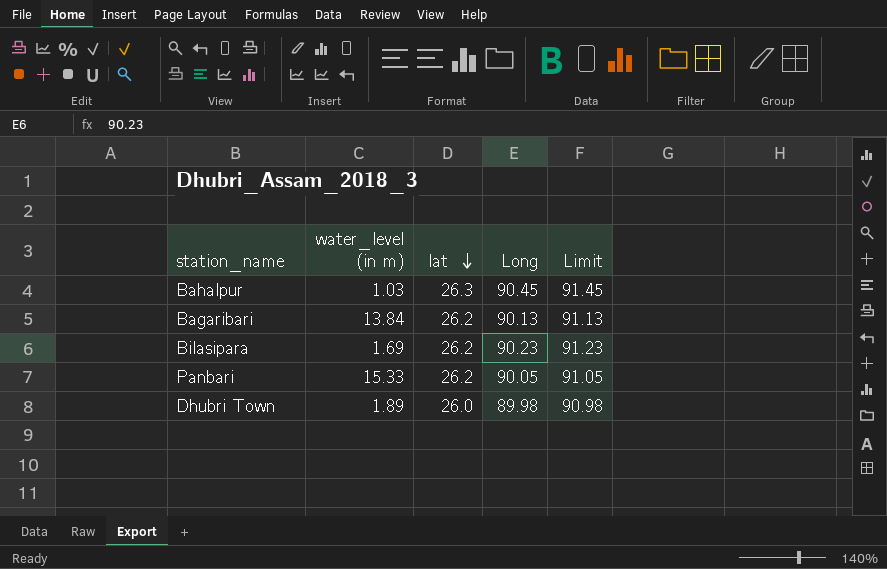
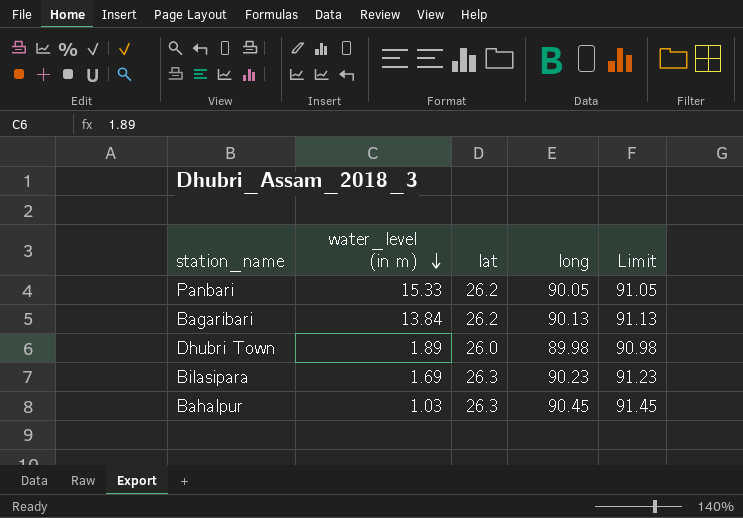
row order: lat descending -> water_level (in m) descending
column name: Long -> long
Bilasipara | lat: 26.2 -> 26.3

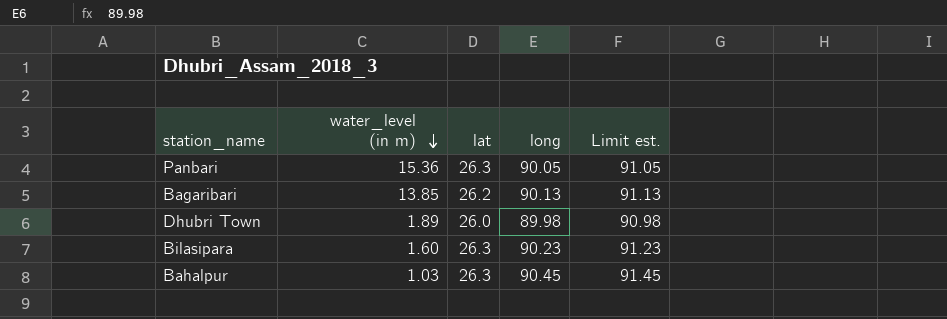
column name: Limit -> Limit est.
Panbari | water_level (in m): 15.33 -> 15.36
Panbari | lat: 26.2 -> 26.3
Bagaribari | water_level (in m): 13.84 -> 13.85
Bilasipara | water_level (in m): 1.69 -> 1.60

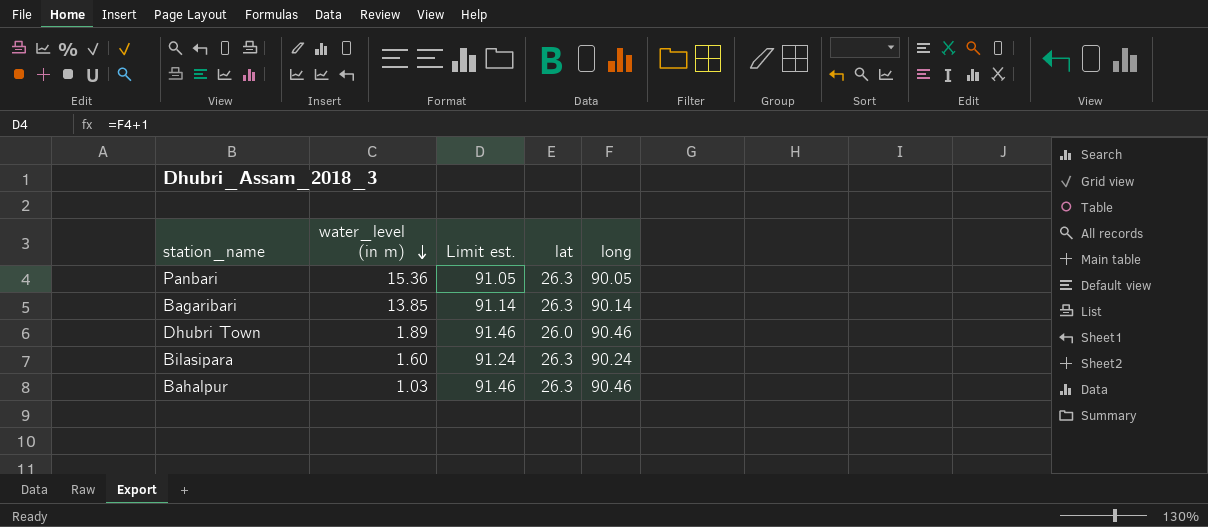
column Limit est. | position: 5 -> 3
Bagaribari | Limit est.: 91.13 -> 91.14
Bagaribari | lat: 26.2 -> 26.3
Bagaribari | long: 90.13 -> 90.14
Dhubri Town | Limit est.: 90.98 -> 91.46
Dhubri Town | long: 89.98 -> 90.46
Bilasipara | Limit est.: 91.23 -> 91.24
Bilasipara | long: 90.23 -> 90.24
Bahalpur | Limit est.: 91.45 -> 91.46
Bahalpur | long: 90.45 -> 90.46

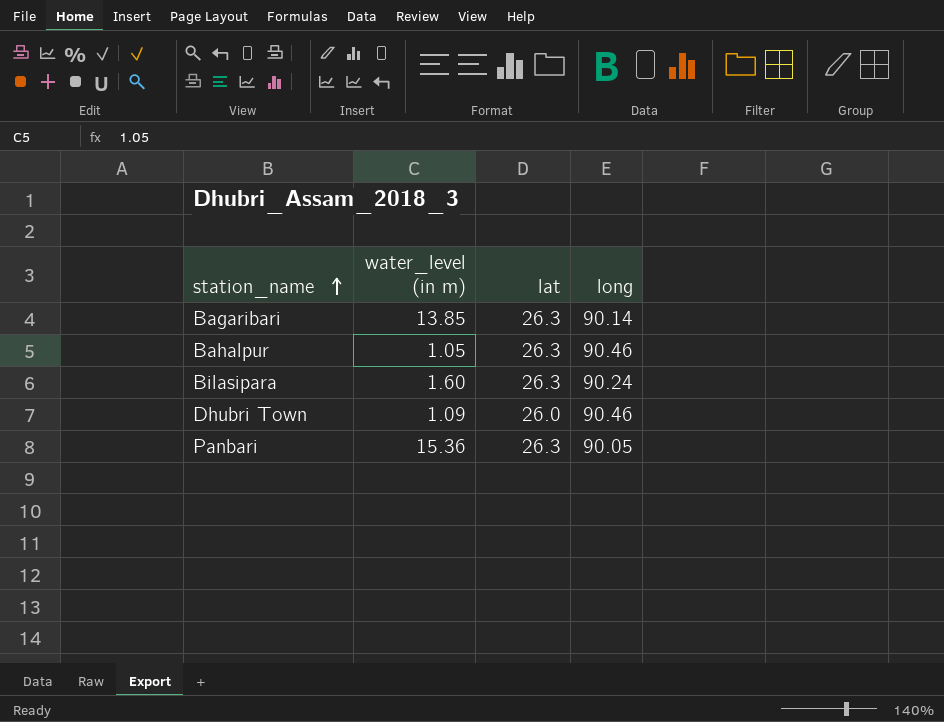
row order: water_level (in m) descending -> station_name ascending
column Limit est. | formula: [long] + 1 -> none
Bahalpur | water_level (in m): 1.03 -> 1.05
Dhubri Town | water_level (in m): 1.89 -> 1.09

